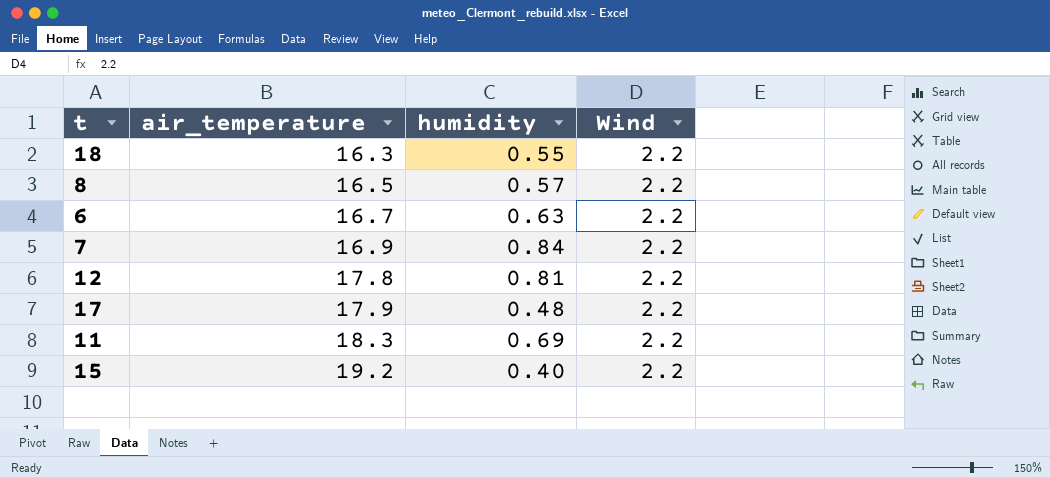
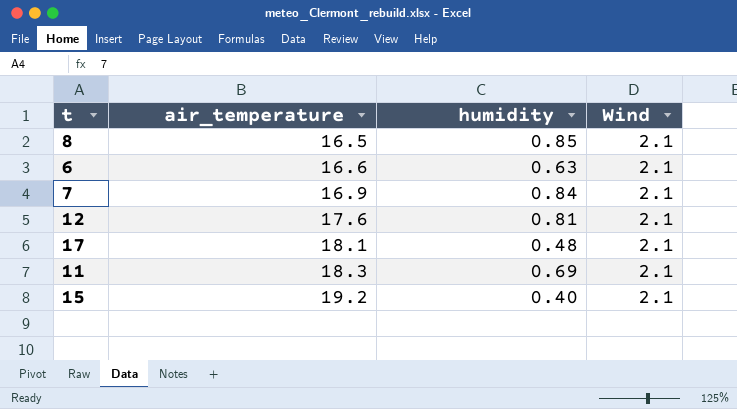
row 18: 16.3 | 0.55 | 2.2 -> none
8 | humidity: 0.57 -> 0.85
8 | Wind: 2.2 -> 2.1
6 | air_temperature: 16.7 -> 16.6
6 | Wind: 2.2 -> 2.1
7 | Wind: 2.2 -> 2.1
12 | air_temperature: 17.8 -> 17.6
12 | Wind: 2.2 -> 2.1
17 | air_temperature: 17.9 -> 18.1
17 | Wind: 2.2 -> 2.1
11 | Wind: 2.2 -> 2.1
15 | Wind: 2.2 -> 2.1

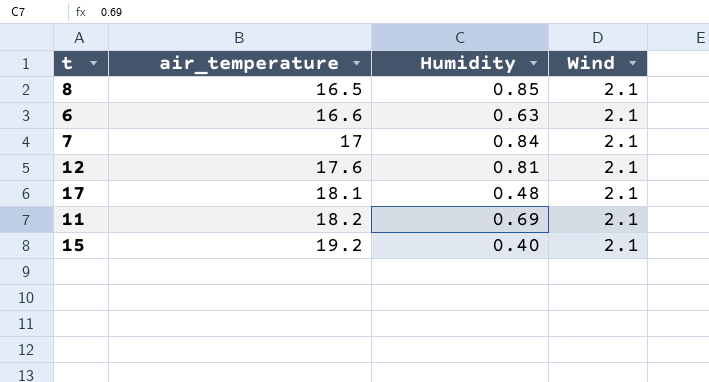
column name: humidity -> Humidity
7 | air_temperature: 16.9 -> 17
11 | air_temperature: 18.3 -> 18.2

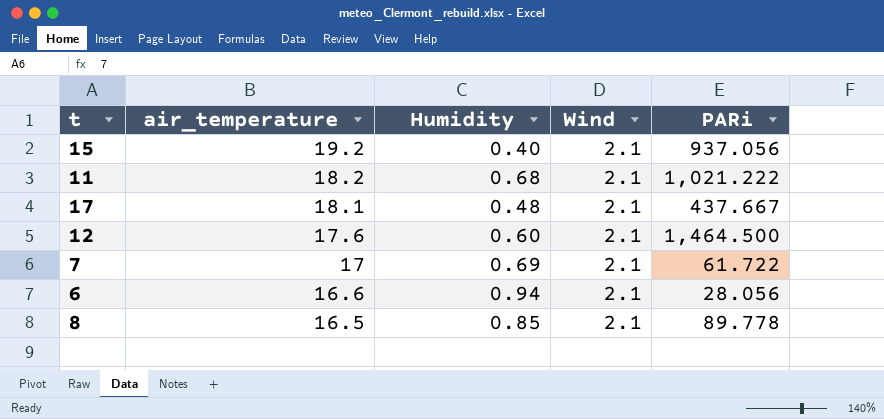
row order: air_temperature ascending -> air_temperature descending
column PARi | position: none -> 5
11 | Humidity: 0.69 -> 0.68
12 | Humidity: 0.81 -> 0.60
7 | Humidity: 0.84 -> 0.69
6 | Humidity: 0.63 -> 0.94

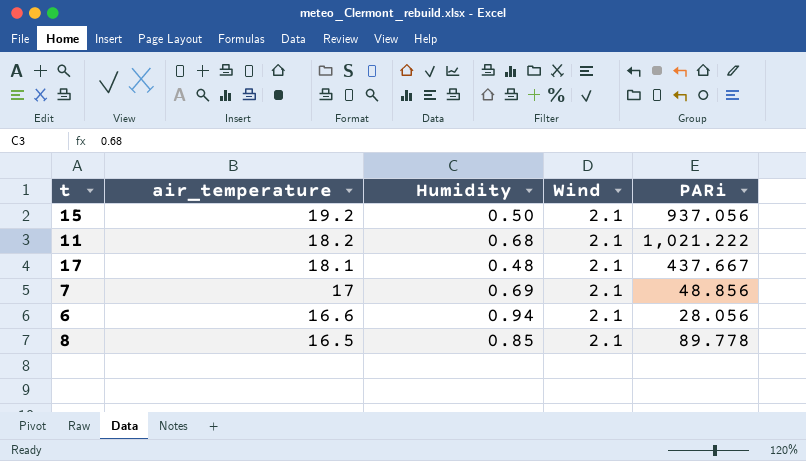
row 12: 17.6 | 0.60 | 2.1 | 1,464.500 -> none
15 | Humidity: 0.40 -> 0.50
7 | PARi: 61.722 -> 48.856

